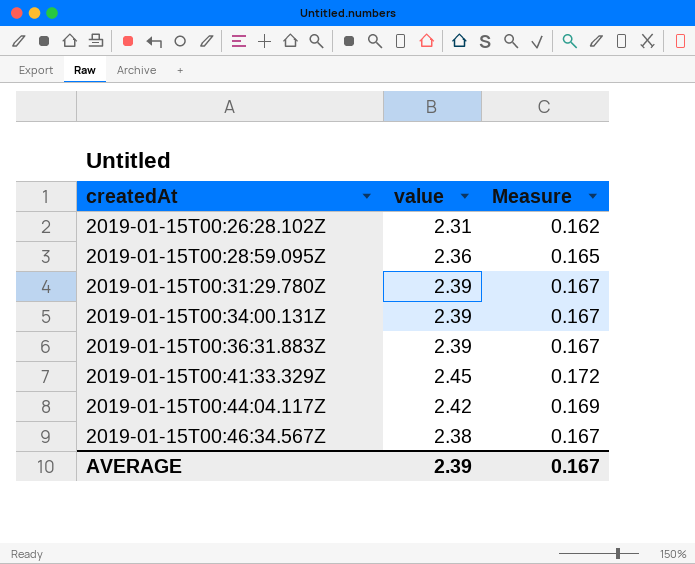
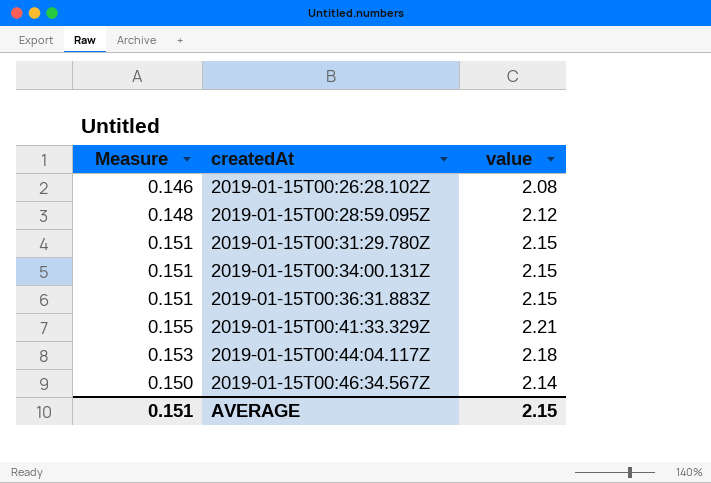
column Measure | position: 3 -> 1
2019-01-15T00:26:28.102Z | Measure: 0.162 -> 0.146
2019-01-15T00:26:28.102Z | value: 2.31 -> 2.08
2019-01-15T00:28:59.095Z | Measure: 0.165 -> 0.148
2019-01-15T00:28:59.095Z | value: 2.36 -> 2.12
2019-01-15T00:31:29.780Z | Measure: 0.167 -> 0.151
2019-01-15T00:31:29.780Z | value: 2.39 -> 2.15
2019-01-15T00:34:00.131Z | Measure: 0.167 -> 0.151
2019-01-15T00:34:00.131Z | value: 2.39 -> 2.15
2019-01-15T00:36:31.883Z | Measure: 0.167 -> 0.151
2019-01-15T00:36:31.883Z | value: 2.39 -> 2.15
2019-01-15T00:41:33.329Z | Measure: 0.172 -> 0.155
2019-01-15T00:41:33.329Z | value: 2.45 -> 2.21
2019-01-15T00:44:04.117Z | Measure: 0.169 -> 0.153
2019-01-15T00:44:04.117Z | value: 2.42 -> 2.18
2019-01-15T00:46:34.567Z | Measure: 0.167 -> 0.150
2019-01-15T00:46:34.567Z | value: 2.38 -> 2.14
AVERAGE | Measure: 0.167 -> 0.151
AVERAGE | value: 2.39 -> 2.15

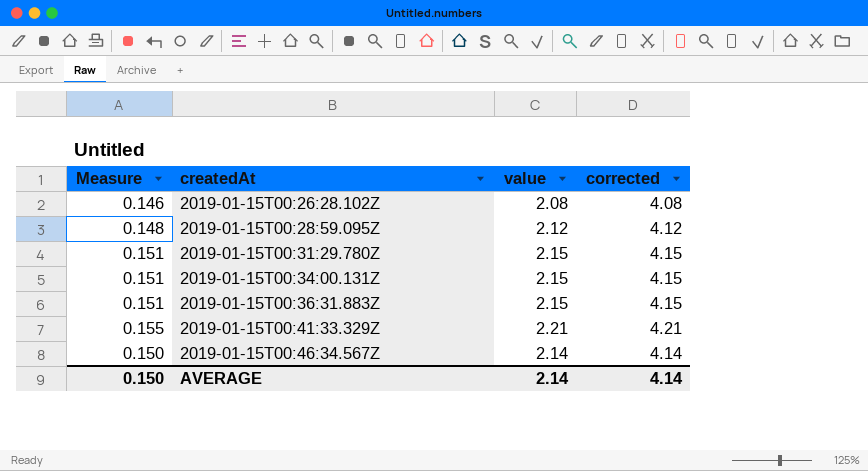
column corrected | formula: none -> [value] + 2
row 2019-01-15T00:44:04.117Z: 0.153 | 2.18 -> none
AVERAGE | Measure: 0.151 -> 0.150
AVERAGE | value: 2.15 -> 2.14

